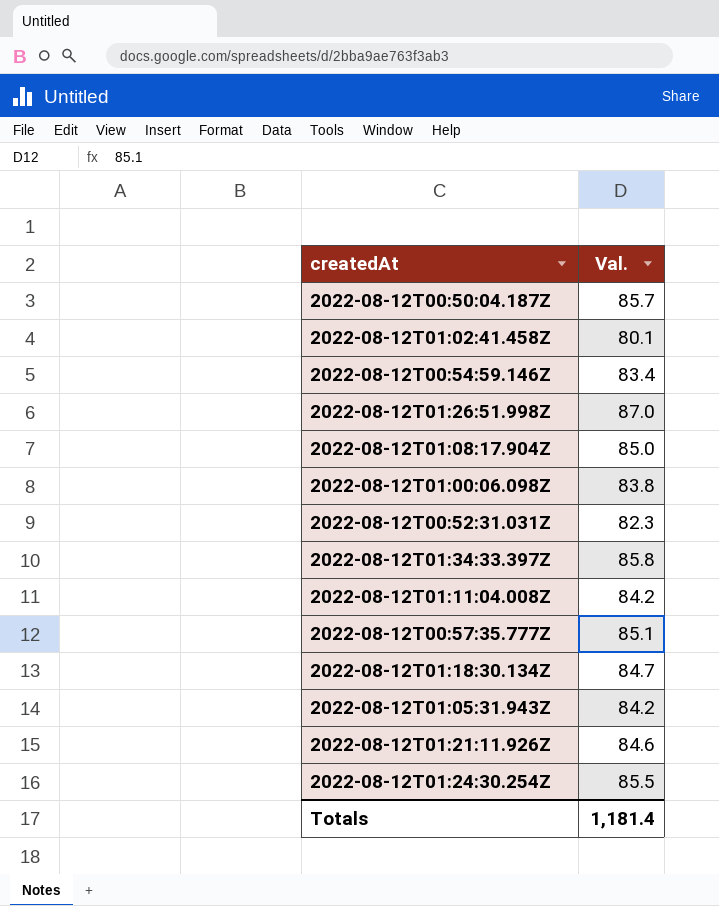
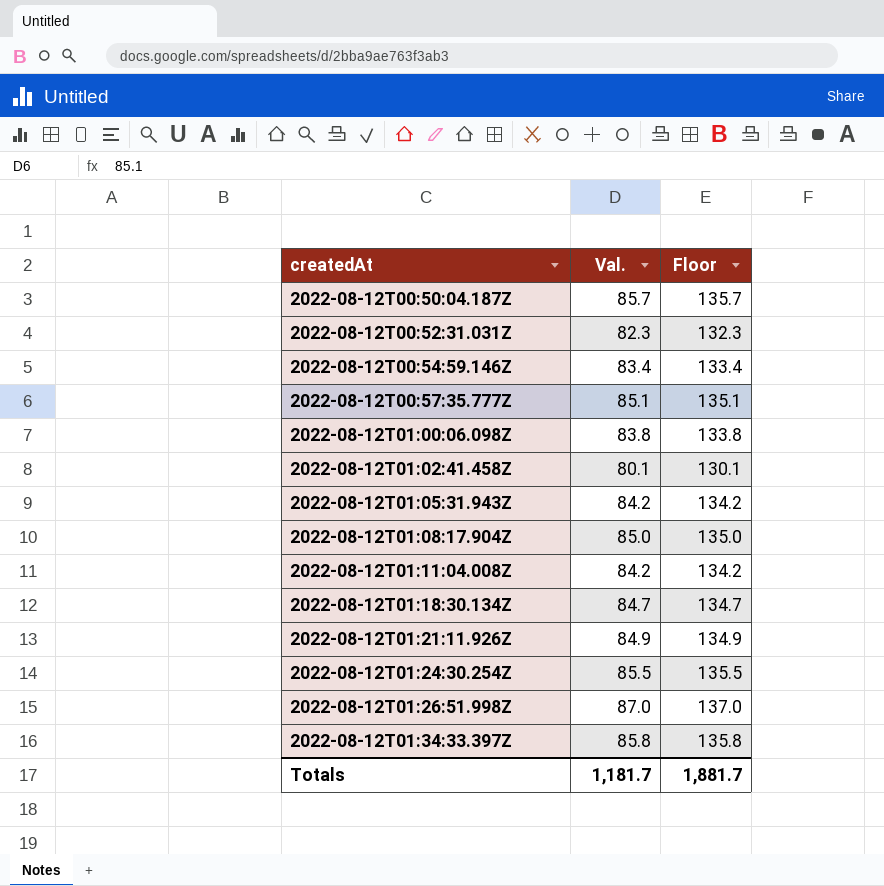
row order: none -> createdAt ascending
column Floor | formula: none -> [Val.] + 50
2022-08-12T01:21:11.926Z | Val.: 84.6 -> 84.9
Totals | Val.: 1,181.4 -> 1,181.7

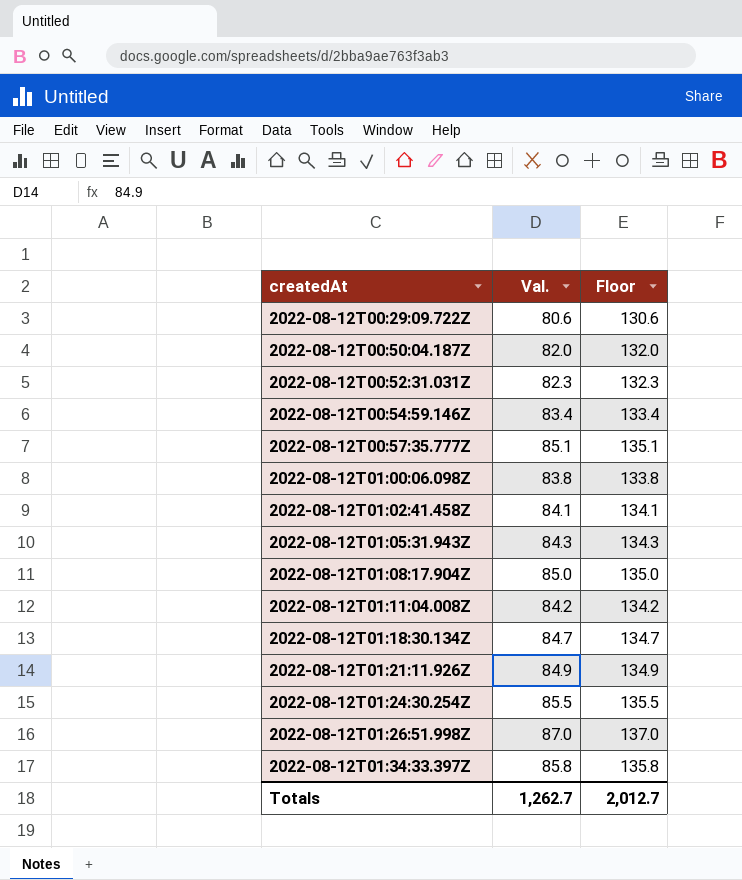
row 2022-08-12T00:29:09.722Z: none -> 80.6 | 130.6
2022-08-12T00:50:04.187Z | Val.: 85.7 -> 82.0
2022-08-12T00:50:04.187Z | Floor: 135.7 -> 132.0
2022-08-12T01:02:41.458Z | Val.: 80.1 -> 84.1
2022-08-12T01:02:41.458Z | Floor: 130.1 -> 134.1
2022-08-12T01:05:31.943Z | Val.: 84.2 -> 84.3
2022-08-12T01:05:31.943Z | Floor: 134.2 -> 134.3
Totals | Val.: 1,181.7 -> 1,262.7
Totals | Floor: 1,881.7 -> 2,012.7

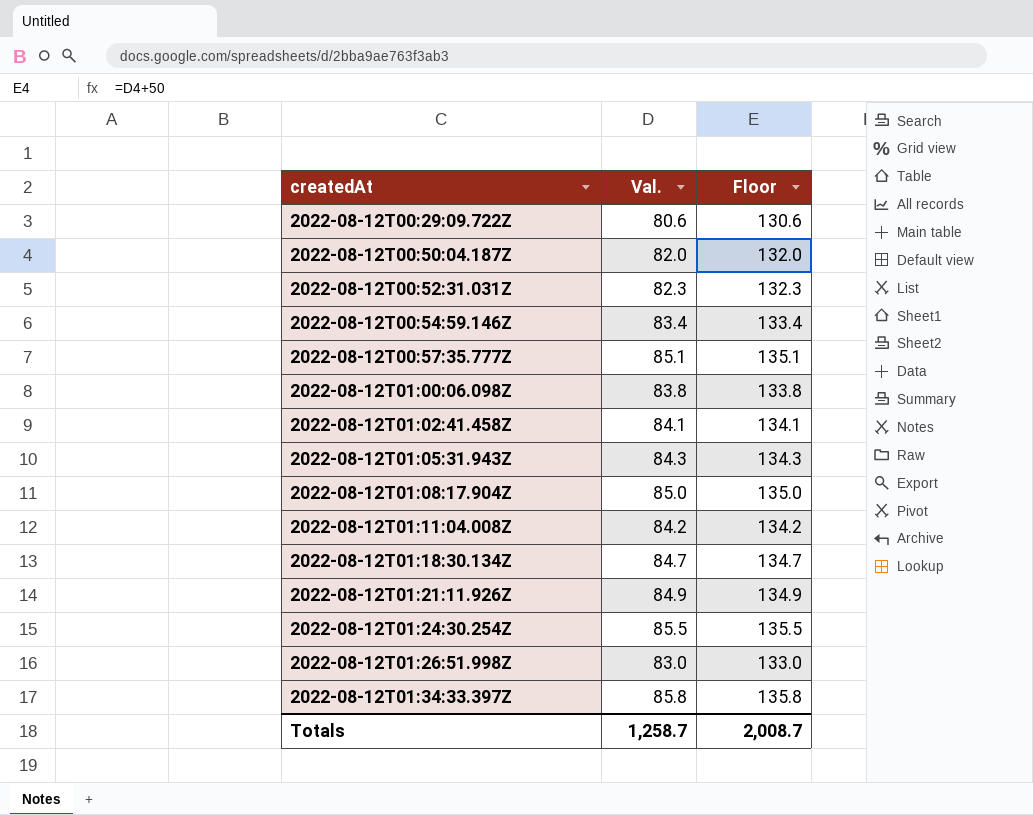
2022-08-12T01:26:51.998Z | Val.: 87.0 -> 83.0
2022-08-12T01:26:51.998Z | Floor: 137.0 -> 133.0
Totals | Val.: 1,262.7 -> 1,258.7
Totals | Floor: 2,012.7 -> 2,008.7

